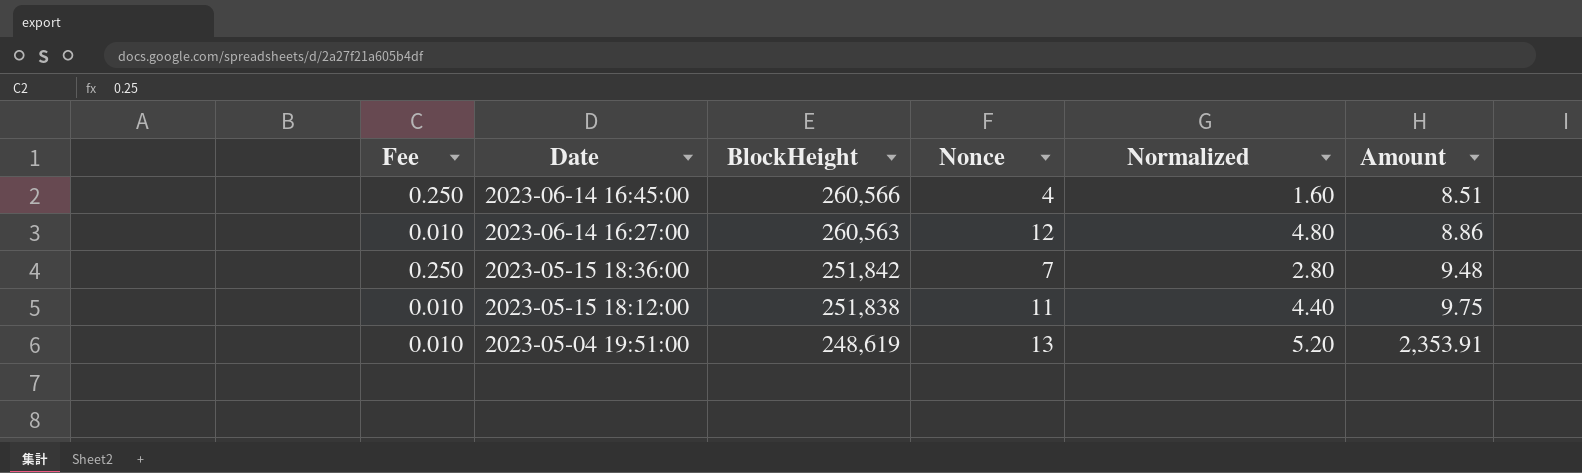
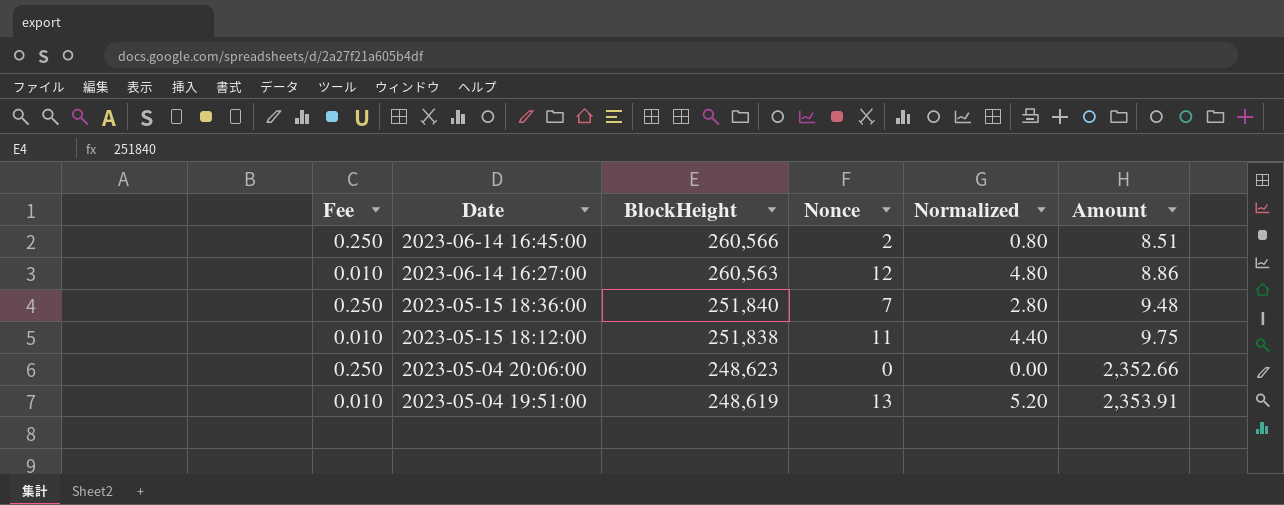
2023-06-14 16:45:00 | Nonce: 4 -> 2
2023-06-14 16:45:00 | Normalized: 1.60 -> 0.80
2023-05-15 18:36:00 | BlockHeight: 251,842 -> 251,840
row 2023-05-04 20:06:00: none -> 0.250 | 248,623 | 0 | 0.00 | 2,352.66

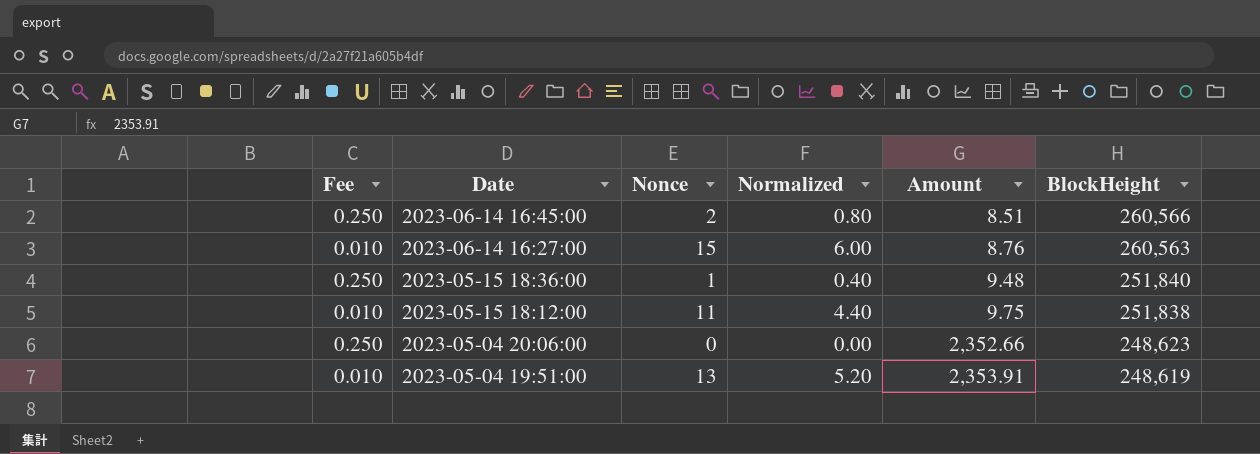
column BlockHeight | position: 3 -> 6
2023-06-14 16:27:00 | Nonce: 12 -> 15
2023-06-14 16:27:00 | Normalized: 4.80 -> 6.00
2023-06-14 16:27:00 | Amount: 8.86 -> 8.76
2023-05-15 18:36:00 | Nonce: 7 -> 1
2023-05-15 18:36:00 | Normalized: 2.80 -> 0.40

